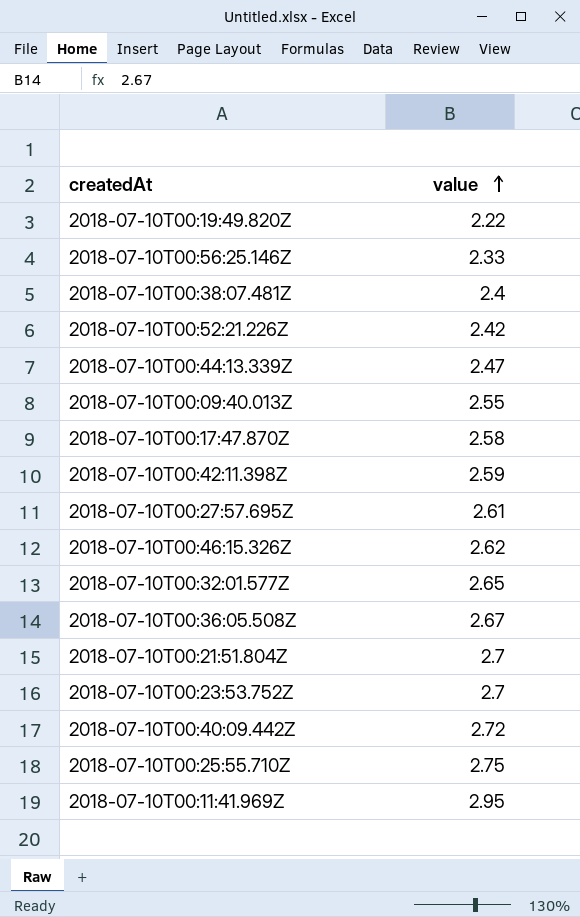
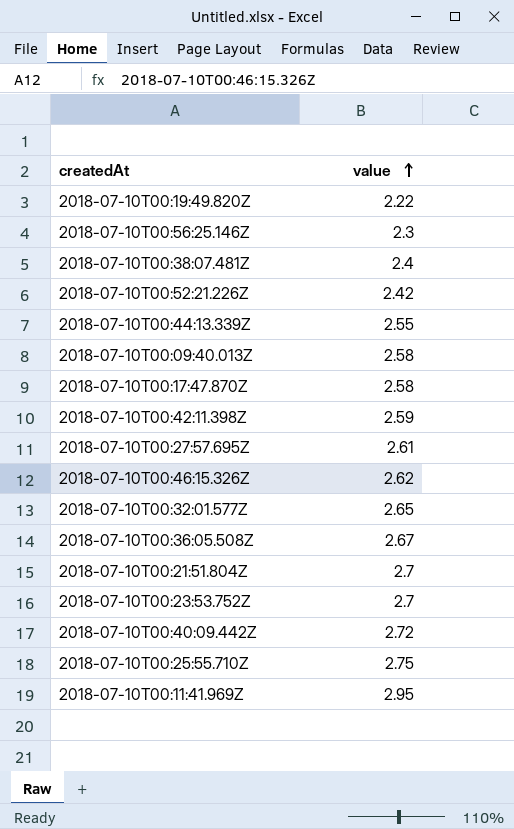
2018-07-10T00:56:25.146Z | value: 2.33 -> 2.3
2018-07-10T00:44:13.339Z | value: 2.47 -> 2.55
2018-07-10T00:09:40.013Z | value: 2.55 -> 2.58

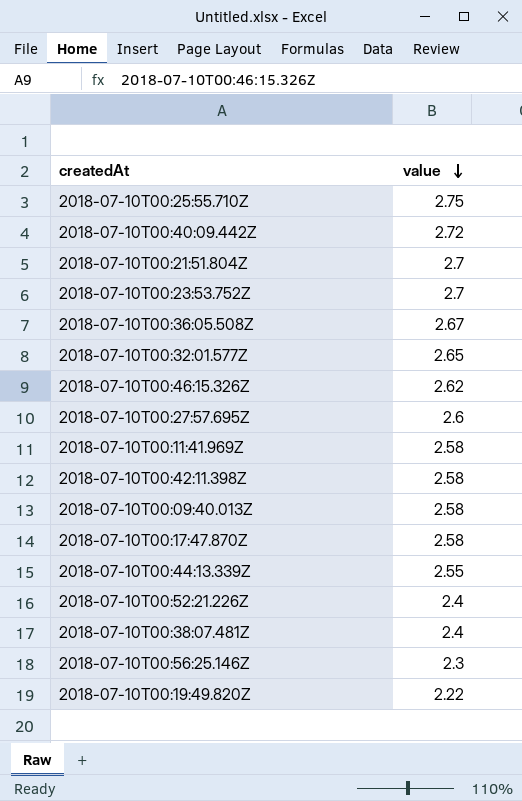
row order: value ascending -> value descending
2018-07-10T00:27:57.695Z | value: 2.61 -> 2.6
2018-07-10T00:11:41.969Z | value: 2.95 -> 2.58
2018-07-10T00:42:11.398Z | value: 2.59 -> 2.58
2018-07-10T00:52:21.226Z | value: 2.42 -> 2.4

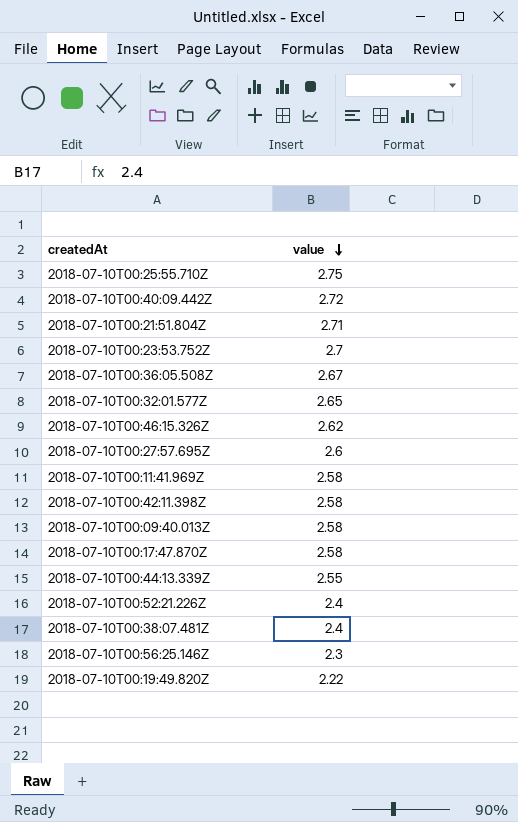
2018-07-10T00:21:51.804Z | value: 2.7 -> 2.71

